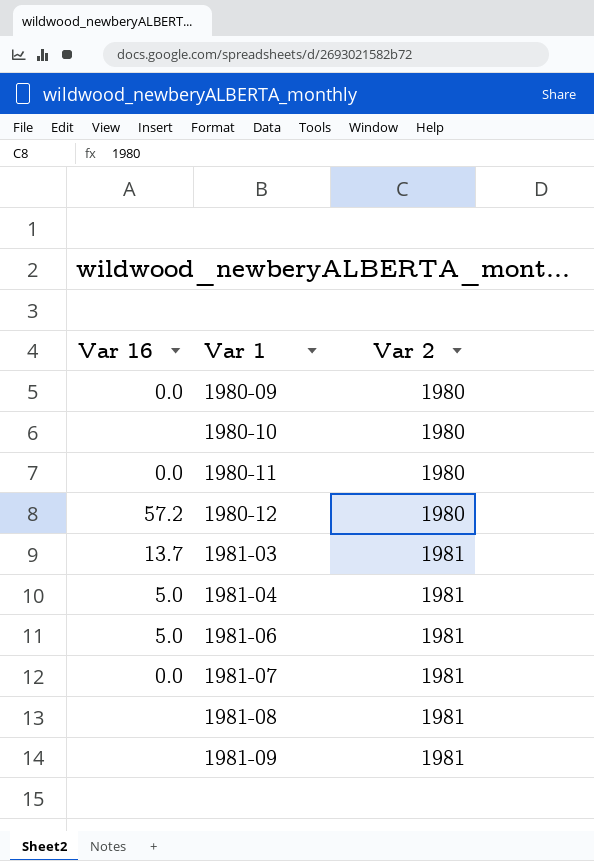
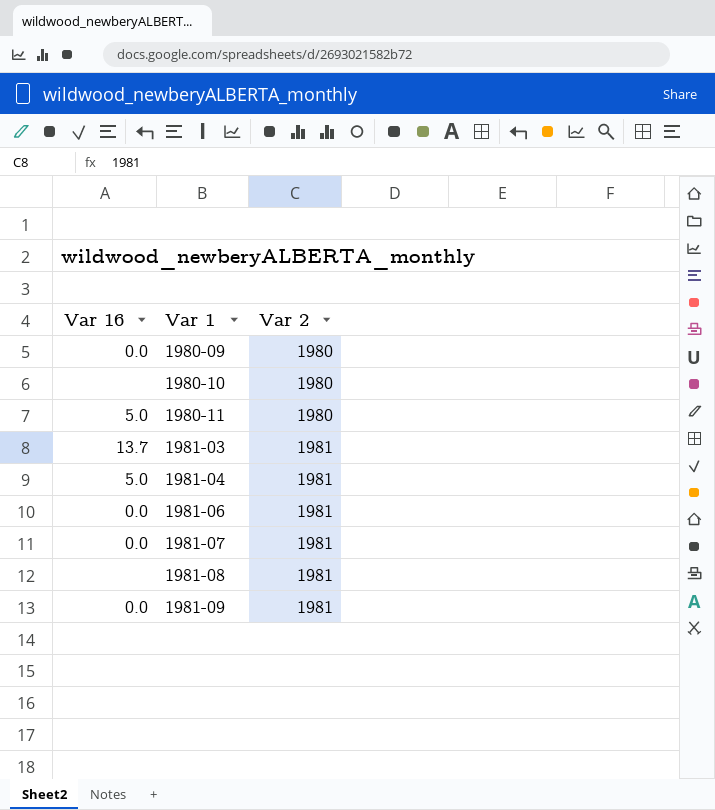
row 1980-12: 57.2 | 1980 -> none
1980-11 | Var 16: 0.0 -> 5.0
1981-06 | Var 16: 5.0 -> 0.0
1981-09 | Var 16: none -> 0.0

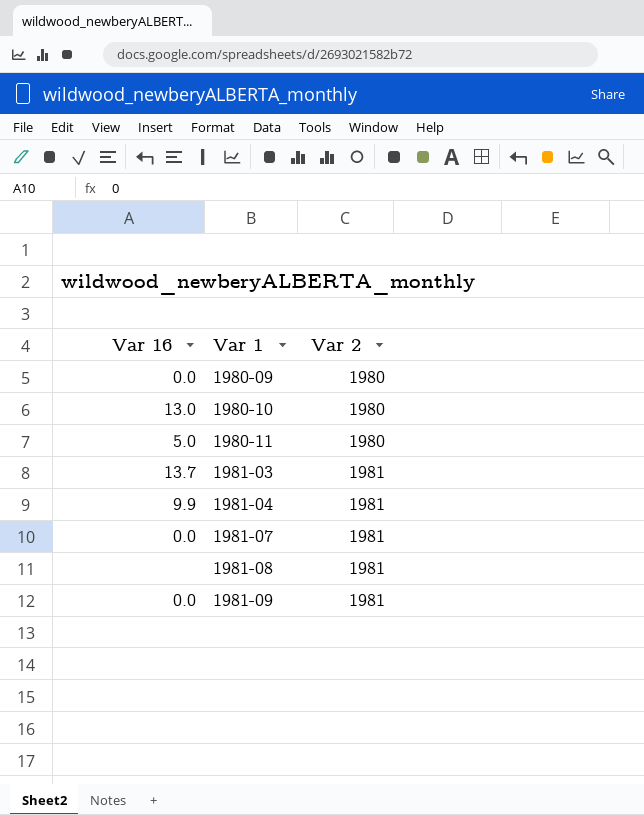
row 1981-06: 0.0 | 1981 -> none
1980-10 | Var 16: none -> 13.0
1981-04 | Var 16: 5.0 -> 9.9

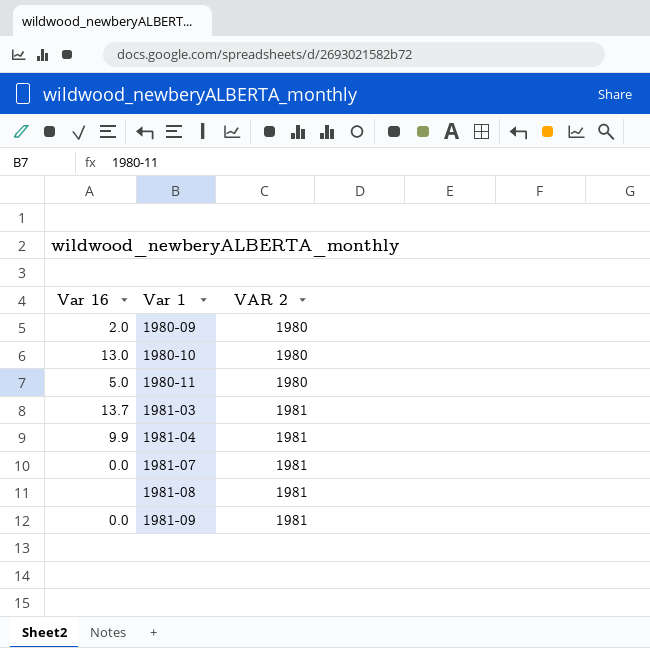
column name: Var 2 -> VAR 2
1980-09 | Var 16: 0.0 -> 2.0

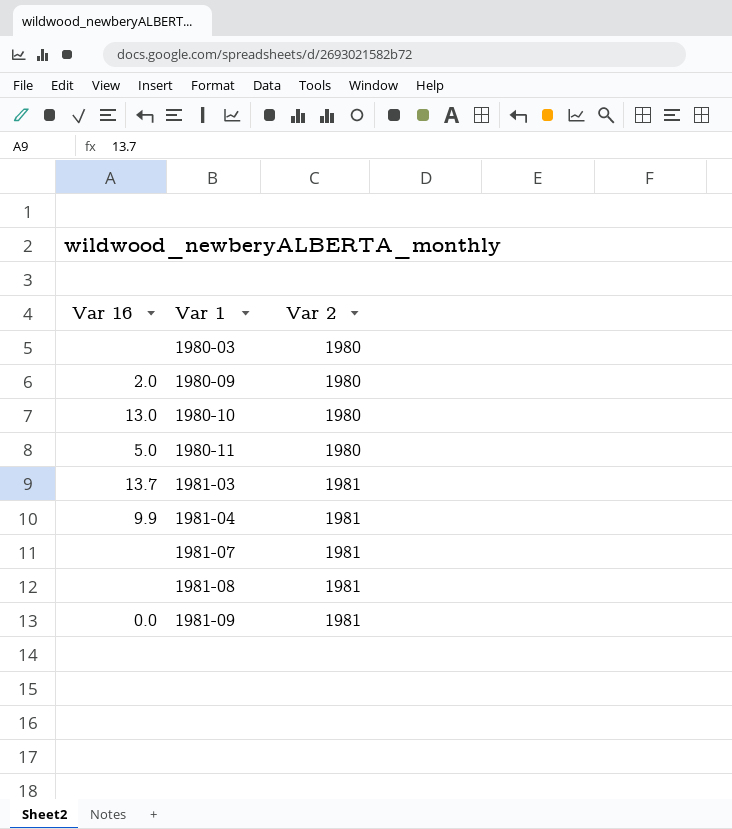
column name: VAR 2 -> Var 2
row 1980-03: none -> none | 1980
1981-07 | Var 16: 0.0 -> none

